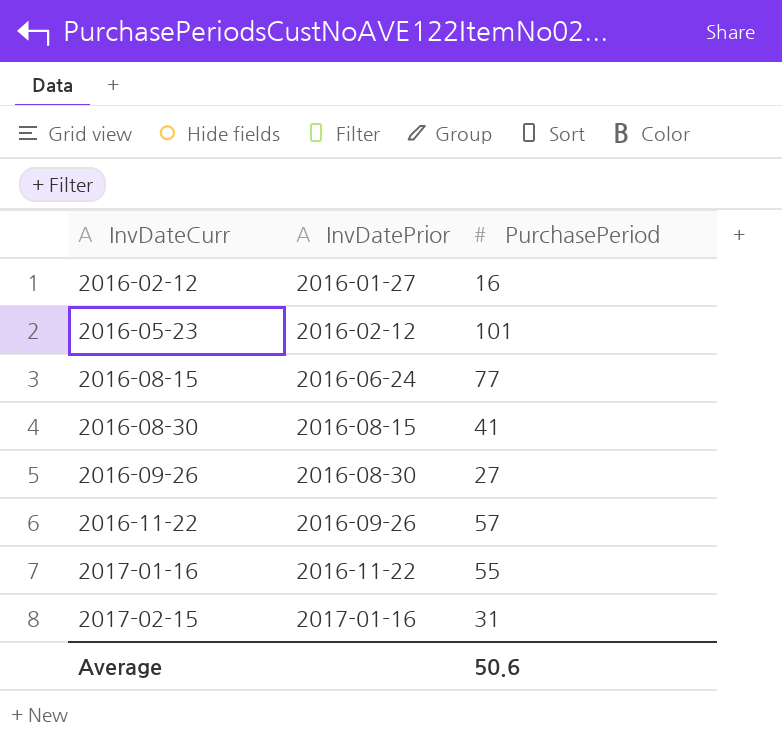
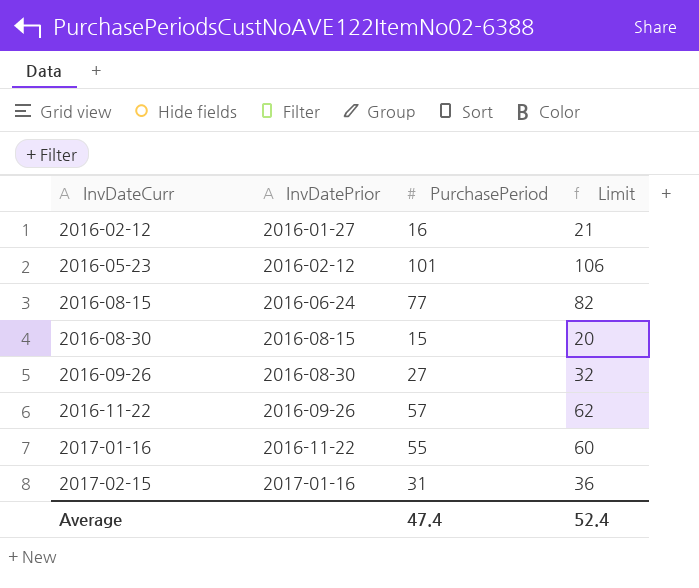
column Limit | formula: none -> [PurchasePeriod] + 5
2016-08-30 | PurchasePeriod: 41 -> 15
Average | PurchasePeriod: 50.6 -> 47.4

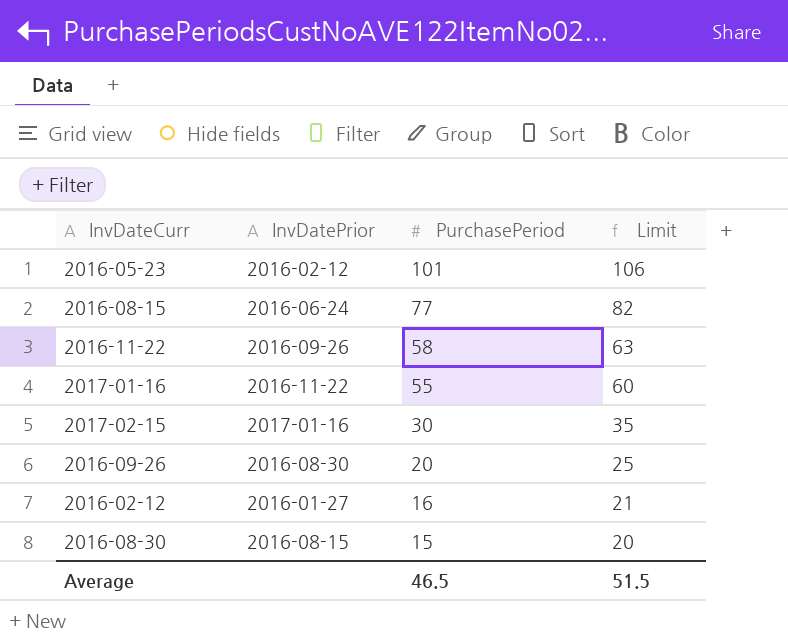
row order: InvDateCurr ascending -> PurchasePeriod descending
2016-11-22 | PurchasePeriod: 57 -> 58
2016-11-22 | Limit: 62 -> 63
2017-02-15 | PurchasePeriod: 31 -> 30
2017-02-15 | Limit: 36 -> 35
2016-09-26 | PurchasePeriod: 27 -> 20
2016-09-26 | Limit: 32 -> 25
Average | PurchasePeriod: 47.4 -> 46.5
Average | Limit: 52.4 -> 51.5

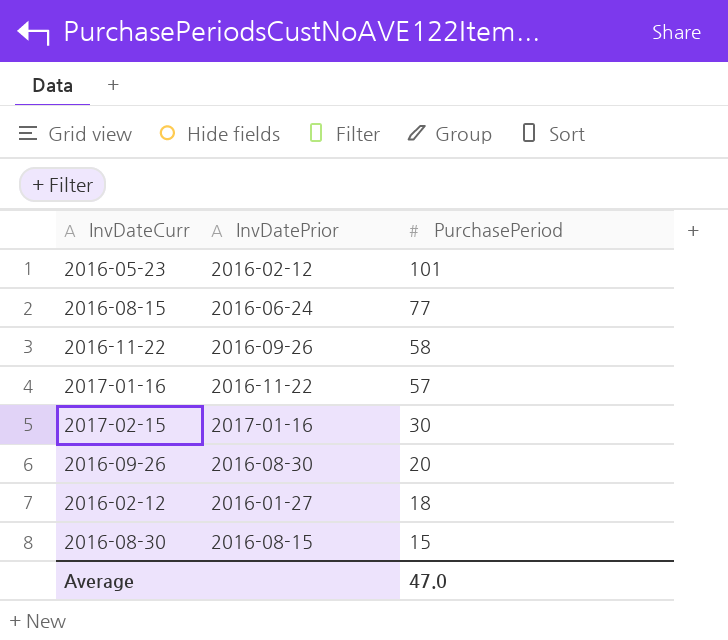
column Limit | formula: [PurchasePeriod] + 5 -> none
2017-01-16 | PurchasePeriod: 55 -> 57
2016-02-12 | PurchasePeriod: 16 -> 18
Average | PurchasePeriod: 46.5 -> 47.0

